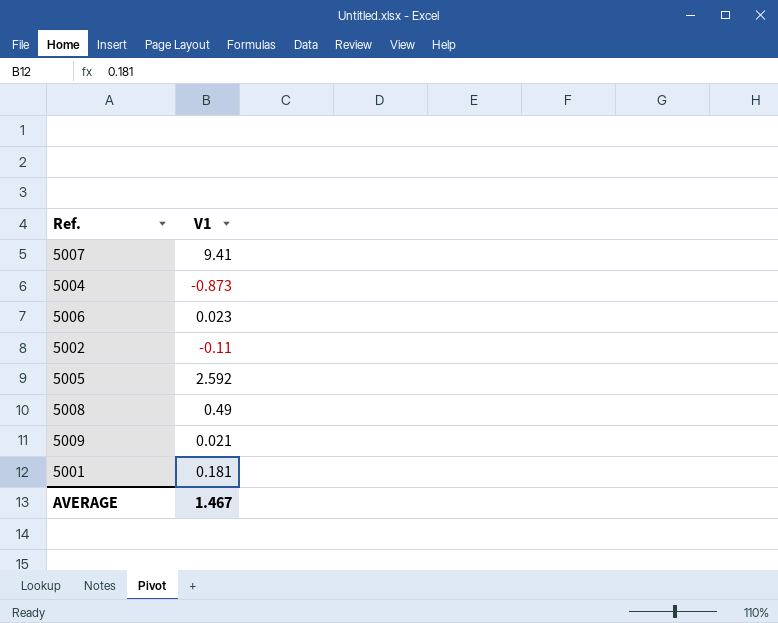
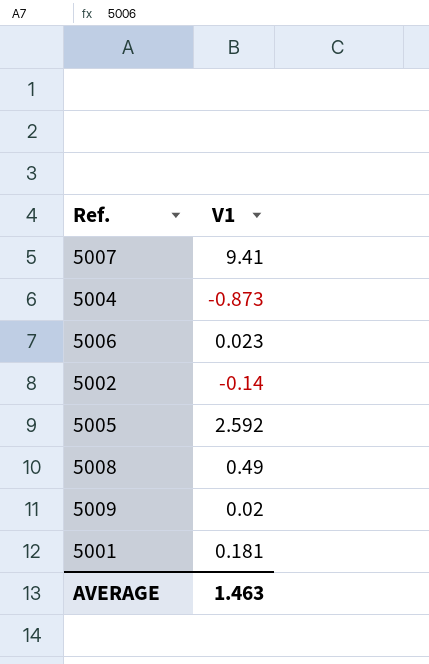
5002 | V1: -0.11 -> -0.14
5009 | V1: 0.021 -> 0.02
AVERAGE | V1: 1.467 -> 1.463

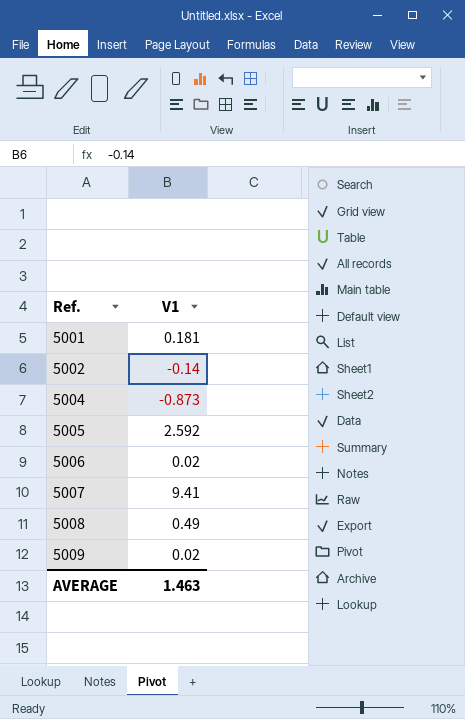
row order: none -> Ref. ascending
5006 | V1: 0.023 -> 0.02

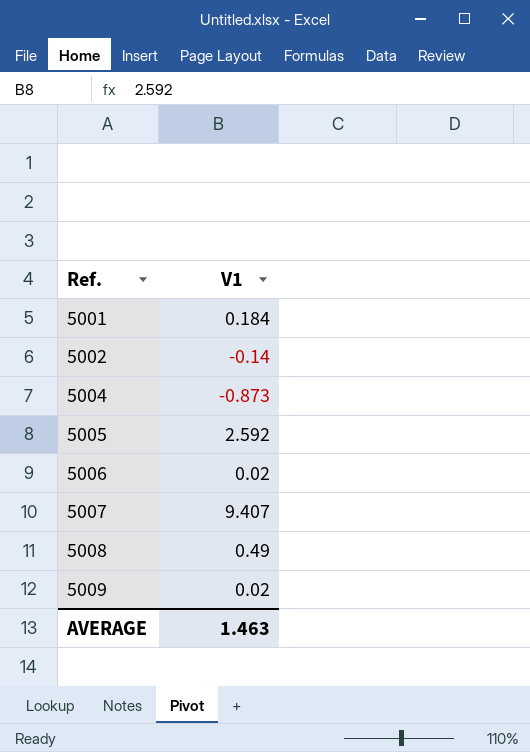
5001 | V1: 0.181 -> 0.184
5007 | V1: 9.41 -> 9.407

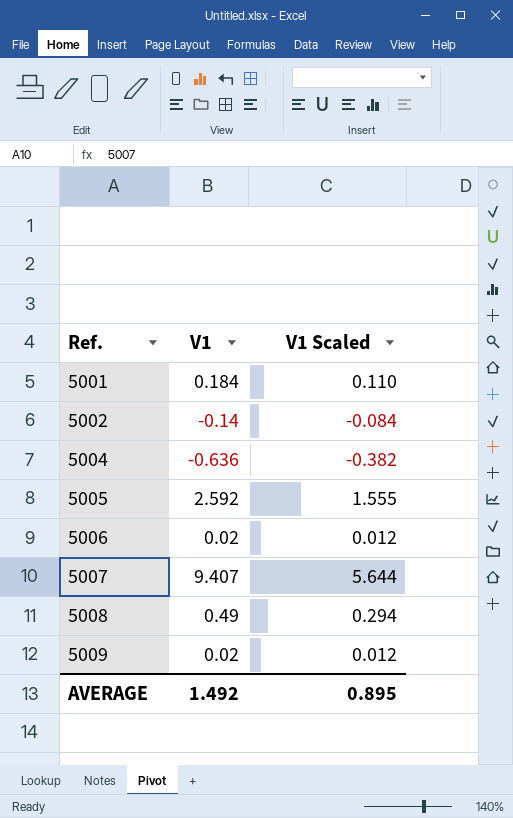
column V1 Scaled | formula: none -> [V1] * 0.6
5004 | V1: -0.873 -> -0.636
AVERAGE | V1: 1.463 -> 1.492

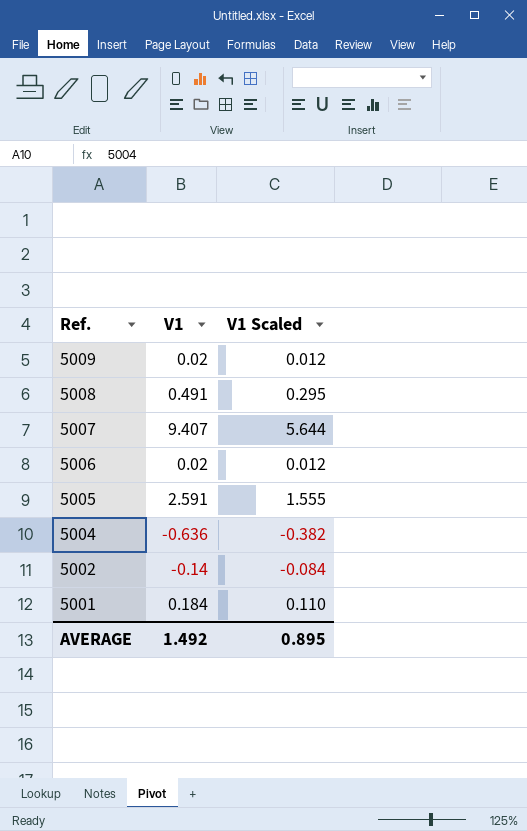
row order: Ref. ascending -> Ref. descending
5008 | V1: 0.49 -> 0.491
5008 | V1 Scaled: 0.294 -> 0.295
5005 | V1: 2.592 -> 2.591

